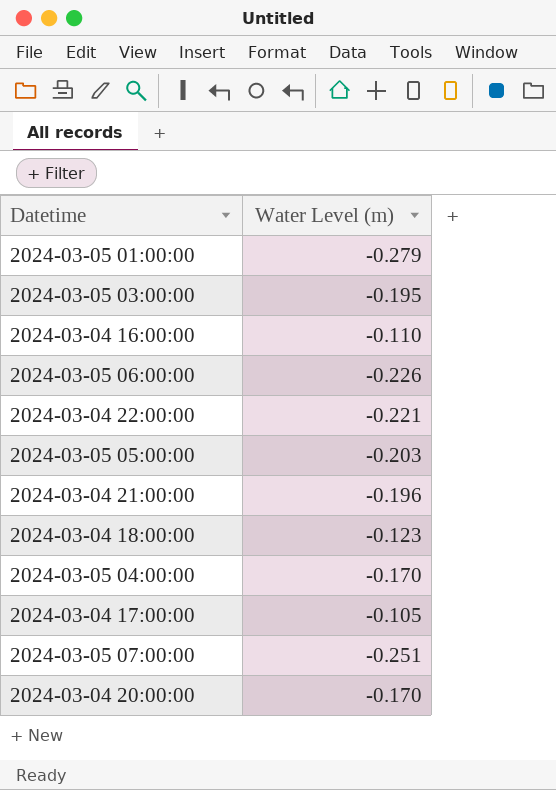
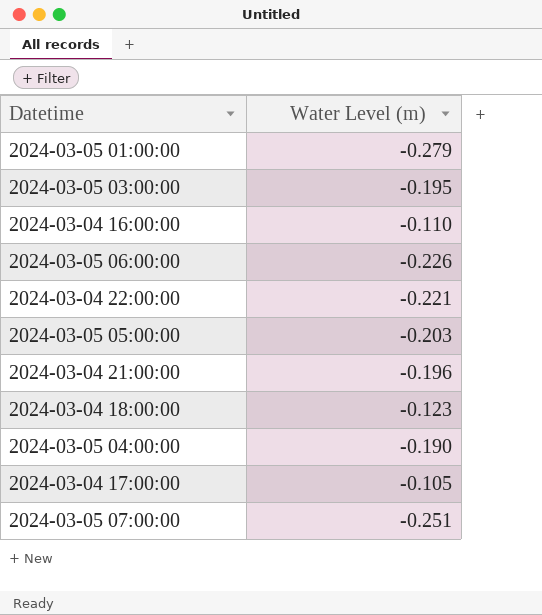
row 2024-03-04 20:00:00: -0.170 -> none
2024-03-05 04:00:00 | Water Level (m): -0.170 -> -0.190

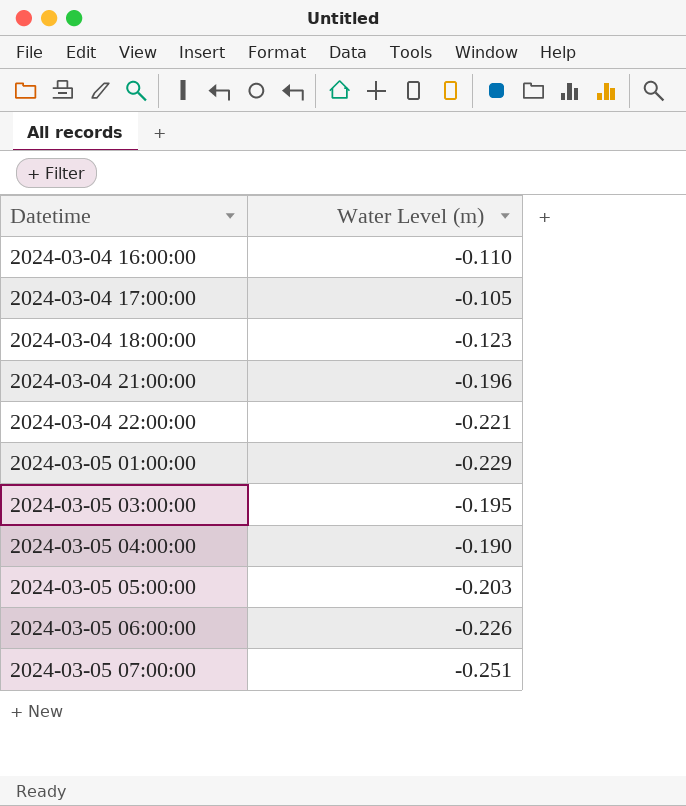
row order: none -> Datetime ascending
2024-03-05 01:00:00 | Water Level (m): -0.279 -> -0.229

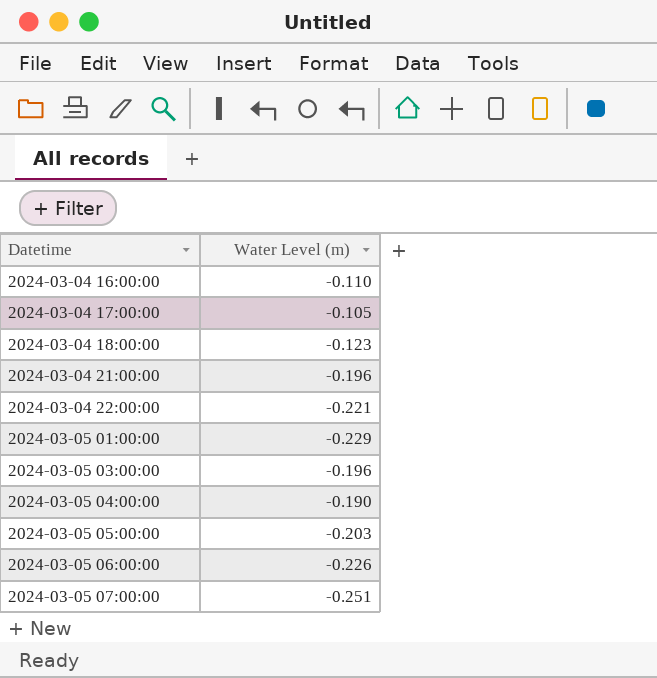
2024-03-05 03:00:00 | Water Level (m): -0.195 -> -0.196

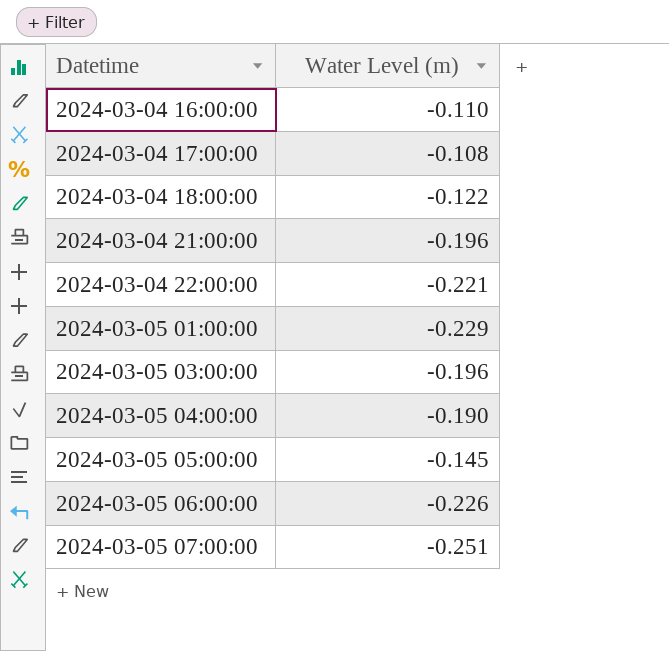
2024-03-04 17:00:00 | Water Level (m): -0.105 -> -0.108
2024-03-04 18:00:00 | Water Level (m): -0.123 -> -0.122
2024-03-05 05:00:00 | Water Level (m): -0.203 -> -0.145

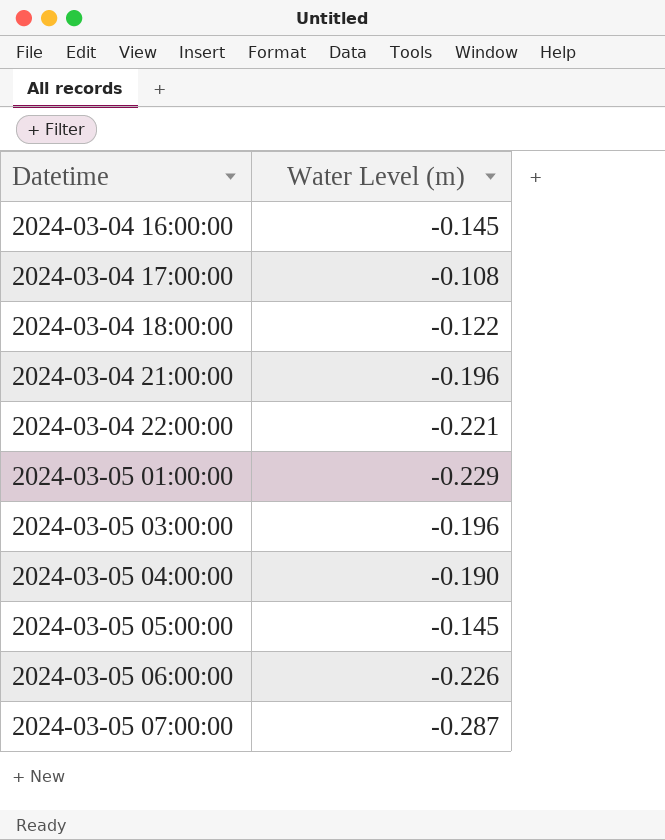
2024-03-04 16:00:00 | Water Level (m): -0.110 -> -0.145
2024-03-05 07:00:00 | Water Level (m): -0.251 -> -0.287

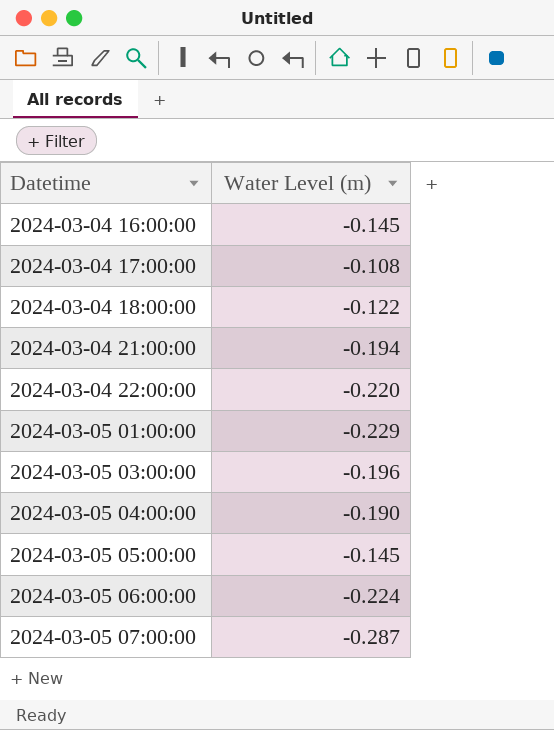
2024-03-04 21:00:00 | Water Level (m): -0.196 -> -0.194
2024-03-04 22:00:00 | Water Level (m): -0.221 -> -0.220
2024-03-05 06:00:00 | Water Level (m): -0.226 -> -0.224

